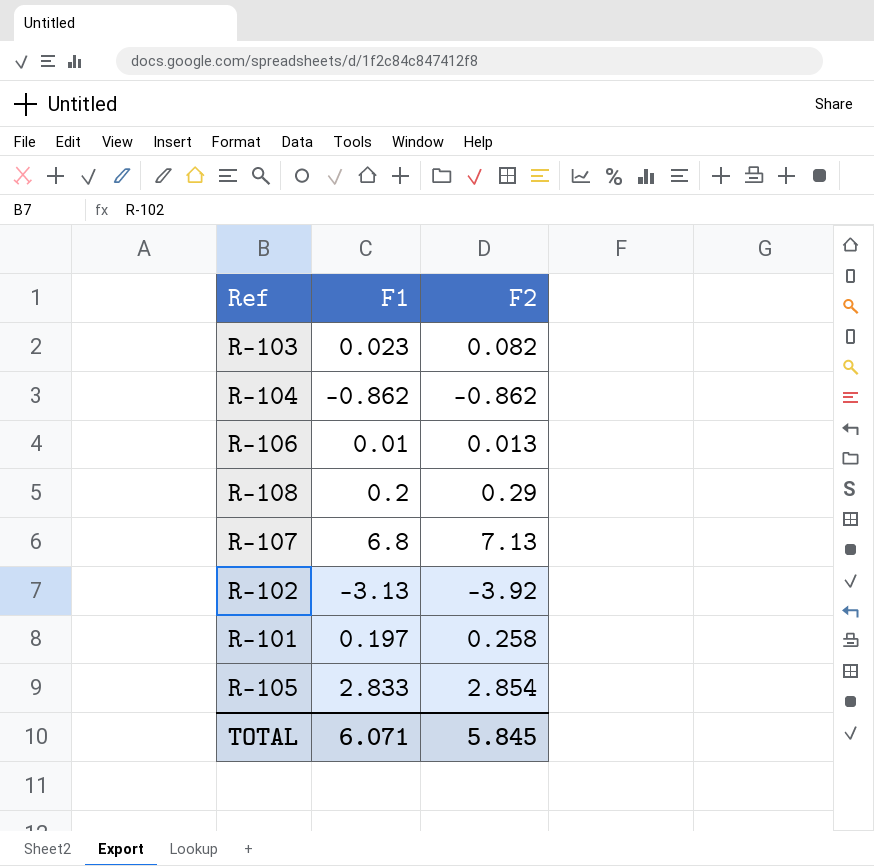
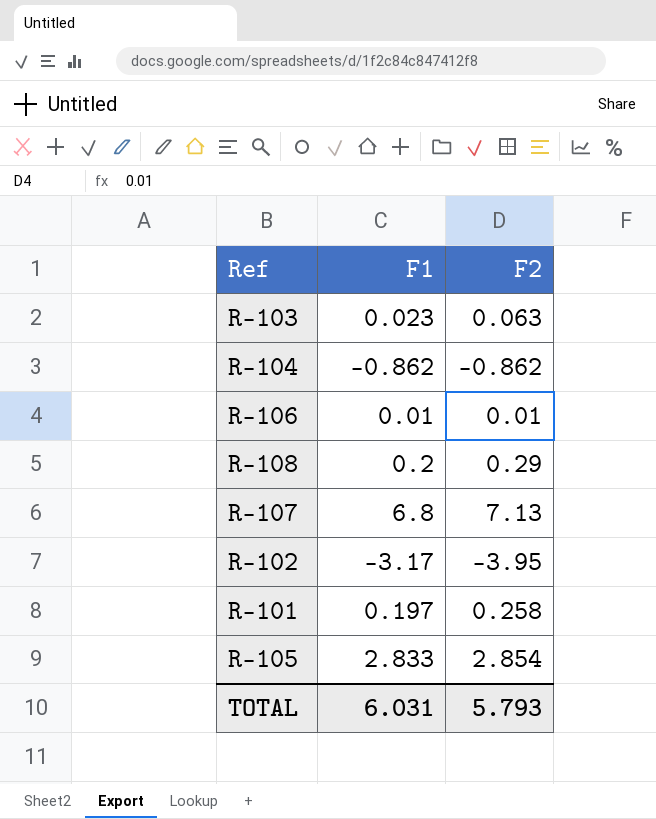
R-103 | F2: 0.082 -> 0.063
R-106 | F2: 0.013 -> 0.01
R-102 | F1: -3.13 -> -3.17
R-102 | F2: -3.92 -> -3.95
TOTAL | F1: 6.071 -> 6.031
TOTAL | F2: 5.845 -> 5.793

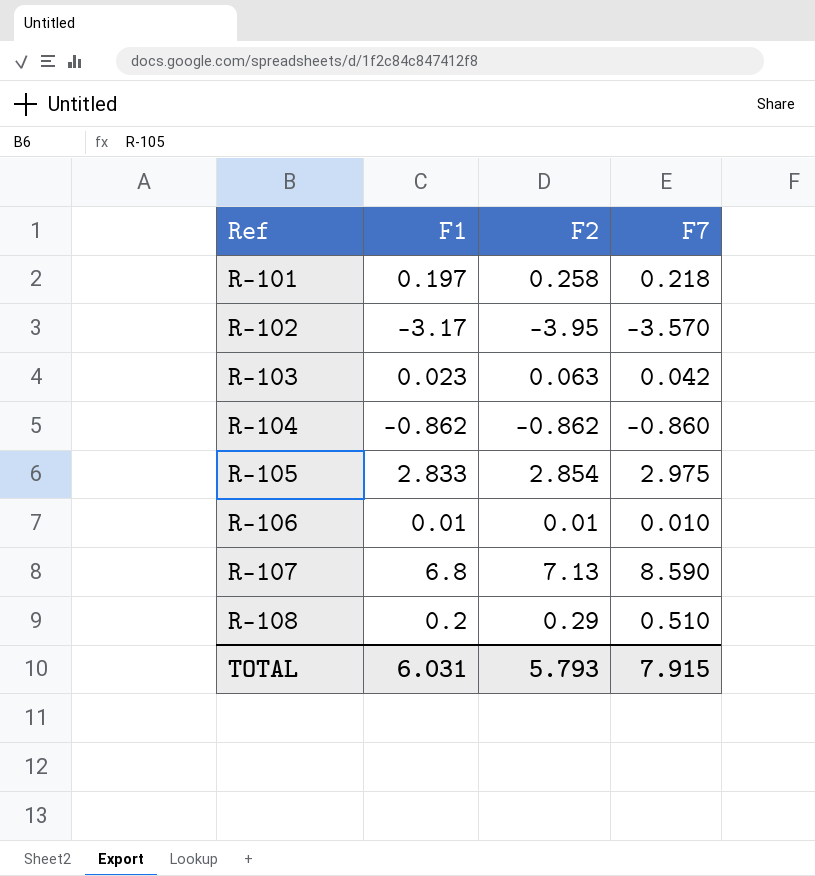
row order: none -> Ref ascending
column F7 | position: none -> 4

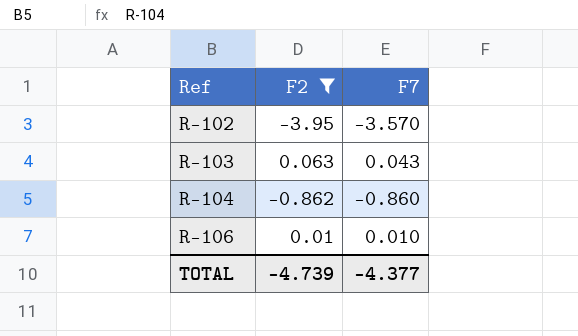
filter: none -> F2 <= 0.063
column F1 | position: 2 -> none
R-103 | F7: 0.042 -> 0.043
TOTAL | F2: 5.793 -> -4.739
TOTAL | F7: 7.915 -> -4.377

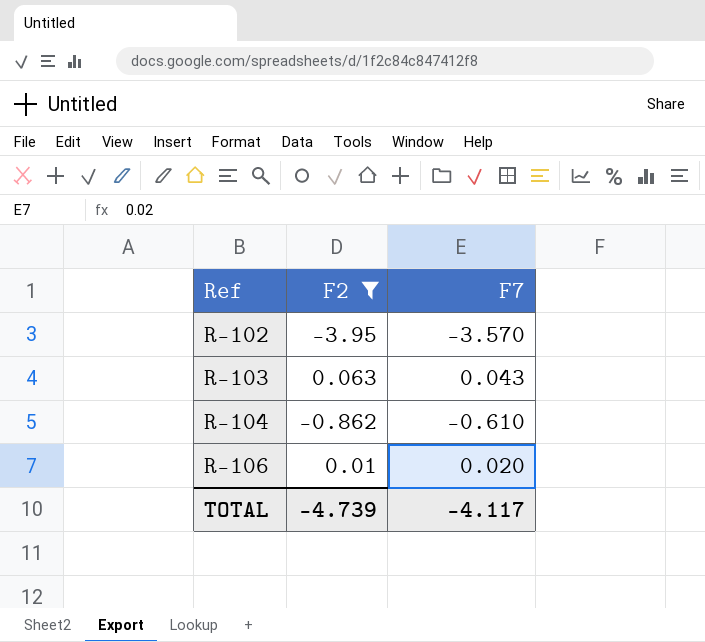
R-104 | F7: -0.860 -> -0.610
R-106 | F7: 0.010 -> 0.020
TOTAL | F7: -4.377 -> -4.117

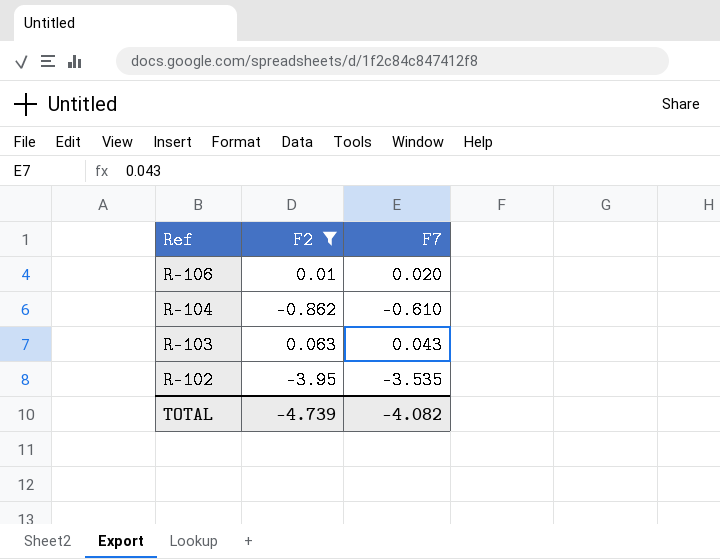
row order: Ref ascending -> Ref descending
R-102 | F7: -3.570 -> -3.535
TOTAL | F7: -4.117 -> -4.082

